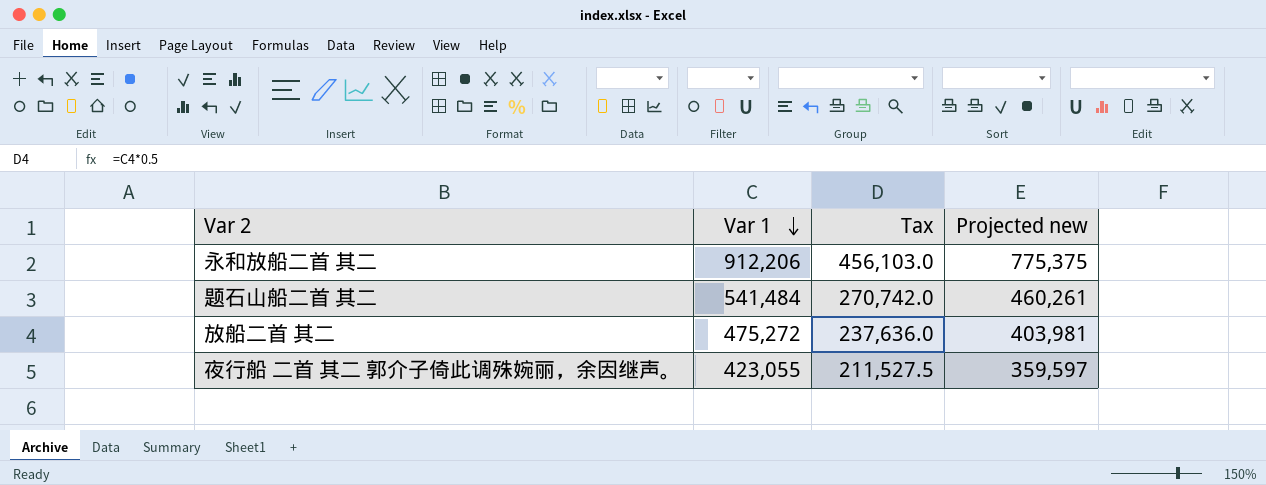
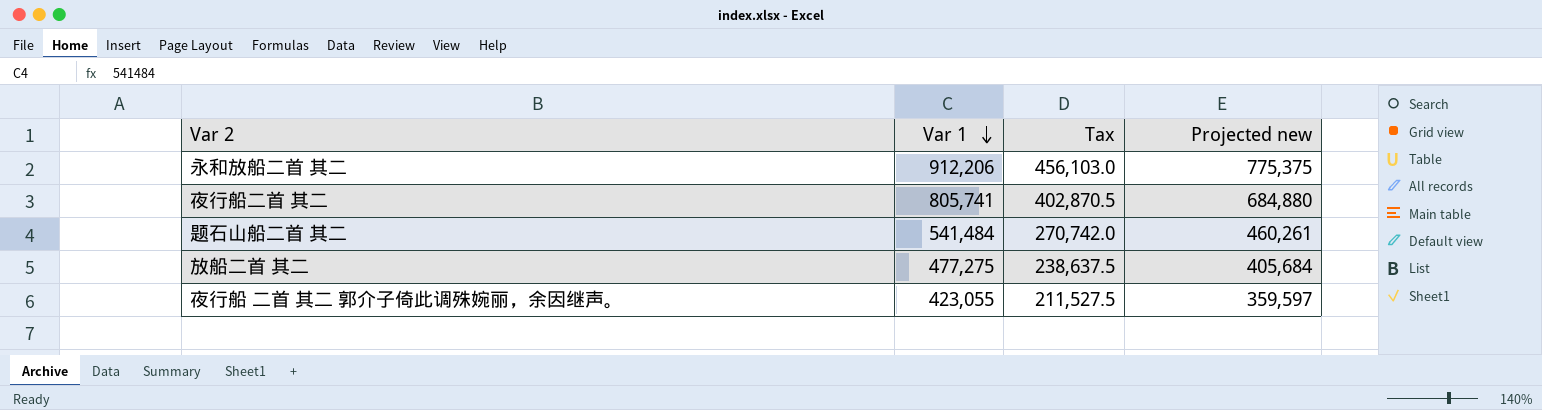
row 夜行船二首 其二: none -> 805,741 | 402,870.5 | 684,880
放船二首 其二 | Var 1: 475,272 -> 477,275
放船二首 其二 | Tax: 237,636.0 -> 238,637.5
放船二首 其二 | Projected new: 403,981 -> 405,684

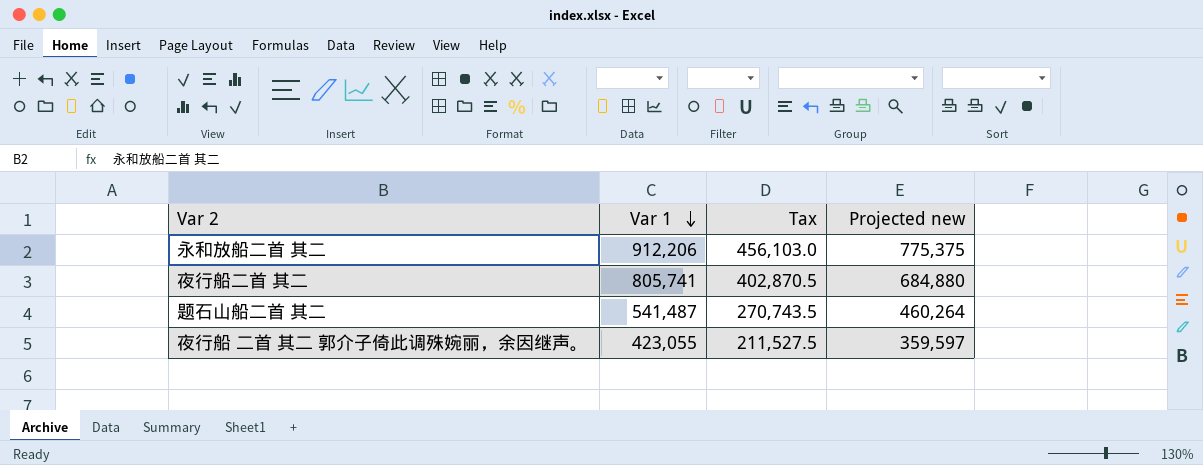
row 放船二首 其二: 477,275 | 238,637.5 | 405,684 -> none
题石山船二首 其二 | Var 1: 541,484 -> 541,487
题石山船二首 其二 | Tax: 270,742.0 -> 270,743.5
题石山船二首 其二 | Projected new: 460,261 -> 460,264

